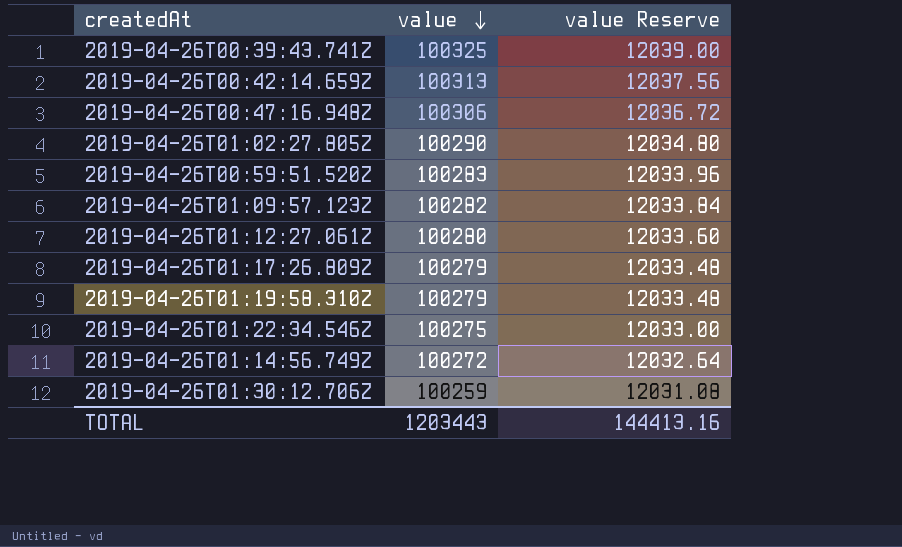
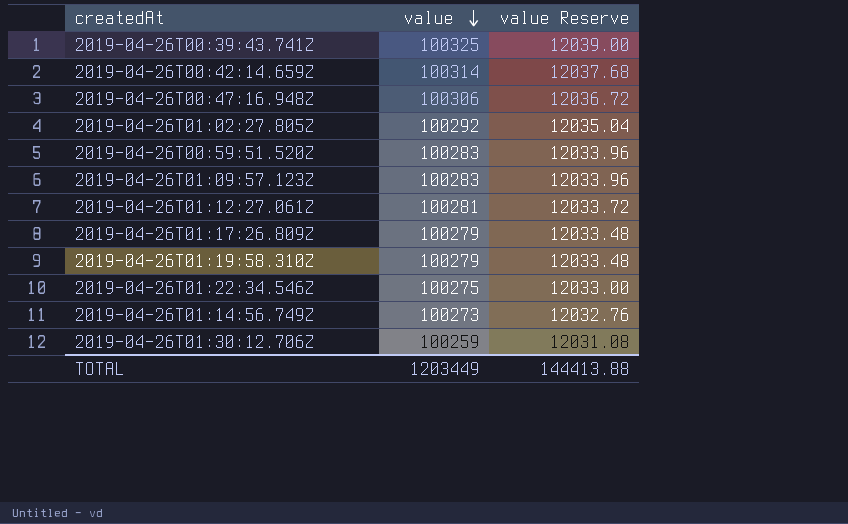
2019-04-26T00:42:14.659Z | value: 100313 -> 100314
2019-04-26T00:42:14.659Z | value Reserve: 12037.56 -> 12037.68
2019-04-26T01:02:27.805Z | value: 100290 -> 100292
2019-04-26T01:02:27.805Z | value Reserve: 12034.80 -> 12035.04
2019-04-26T01:09:57.123Z | value: 100282 -> 100283
2019-04-26T01:09:57.123Z | value Reserve: 12033.84 -> 12033.96
2019-04-26T01:12:27.061Z | value: 100280 -> 100281
2019-04-26T01:12:27.061Z | value Reserve: 12033.60 -> 12033.72
2019-04-26T01:14:56.749Z | value: 100272 -> 100273
2019-04-26T01:14:56.749Z | value Reserve: 12032.64 -> 12032.76
TOTAL | value: 1203443 -> 1203449
TOTAL | value Reserve: 144413.16 -> 144413.88

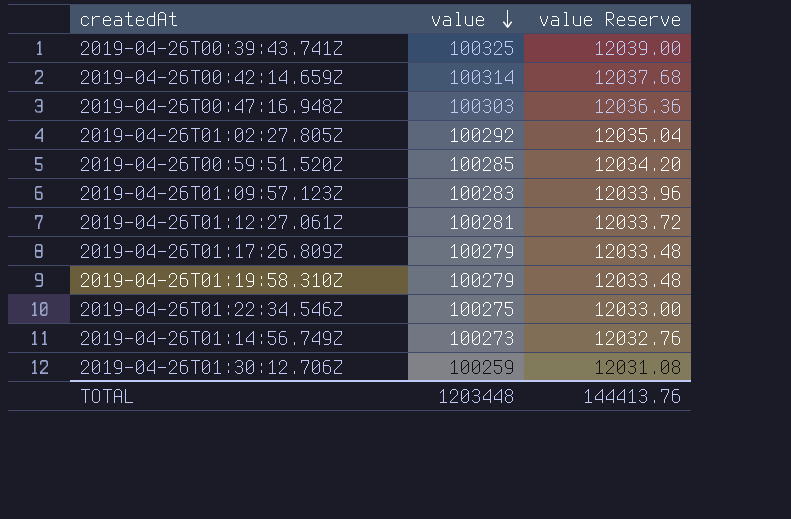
2019-04-26T00:47:16.948Z | value: 100306 -> 100303
2019-04-26T00:47:16.948Z | value Reserve: 12036.72 -> 12036.36
2019-04-26T00:59:51.520Z | value: 100283 -> 100285
2019-04-26T00:59:51.520Z | value Reserve: 12033.96 -> 12034.20
TOTAL | value: 1203449 -> 1203448
TOTAL | value Reserve: 144413.88 -> 144413.76

